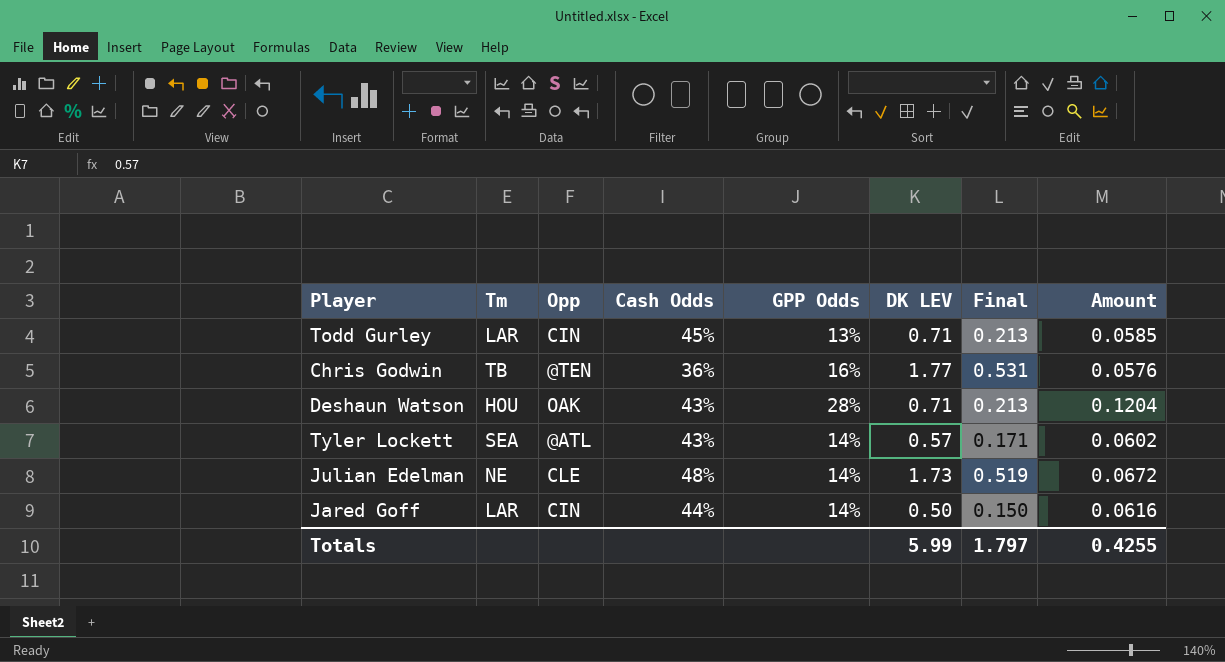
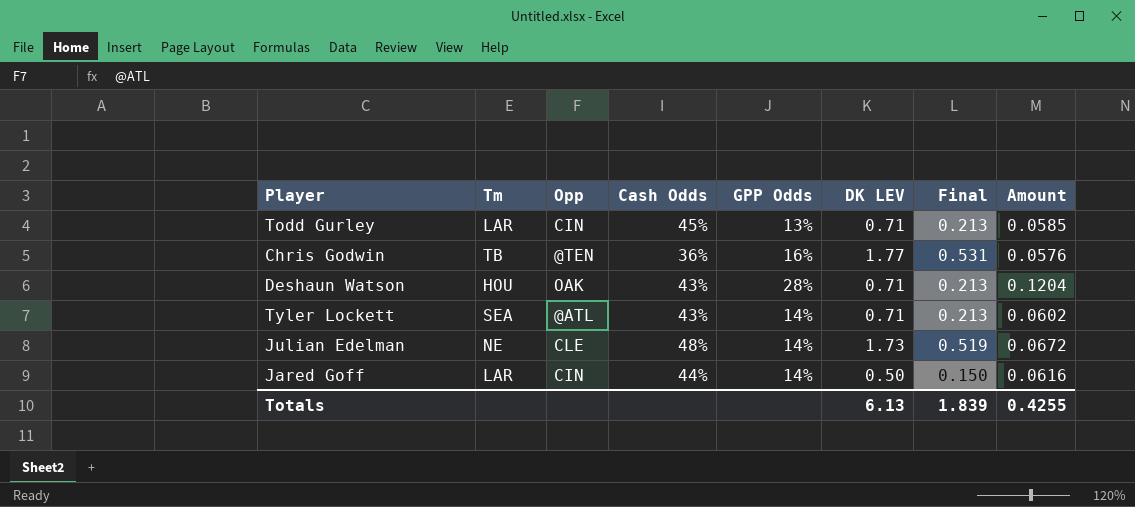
Tyler Lockett | DK LEV: 0.57 -> 0.71
Tyler Lockett | Final: 0.171 -> 0.213
Totals | DK LEV: 5.99 -> 6.13
Totals | Final: 1.797 -> 1.839

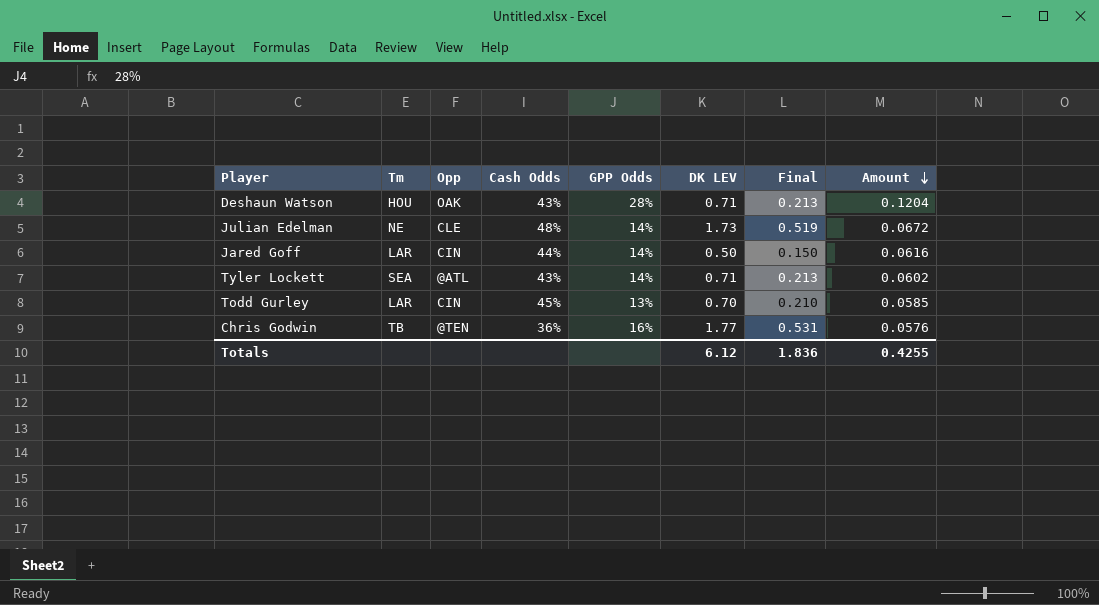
row order: none -> Amount descending
Todd Gurley | DK LEV: 0.71 -> 0.70
Todd Gurley | Final: 0.213 -> 0.210
Totals | DK LEV: 6.13 -> 6.12
Totals | Final: 1.839 -> 1.836

